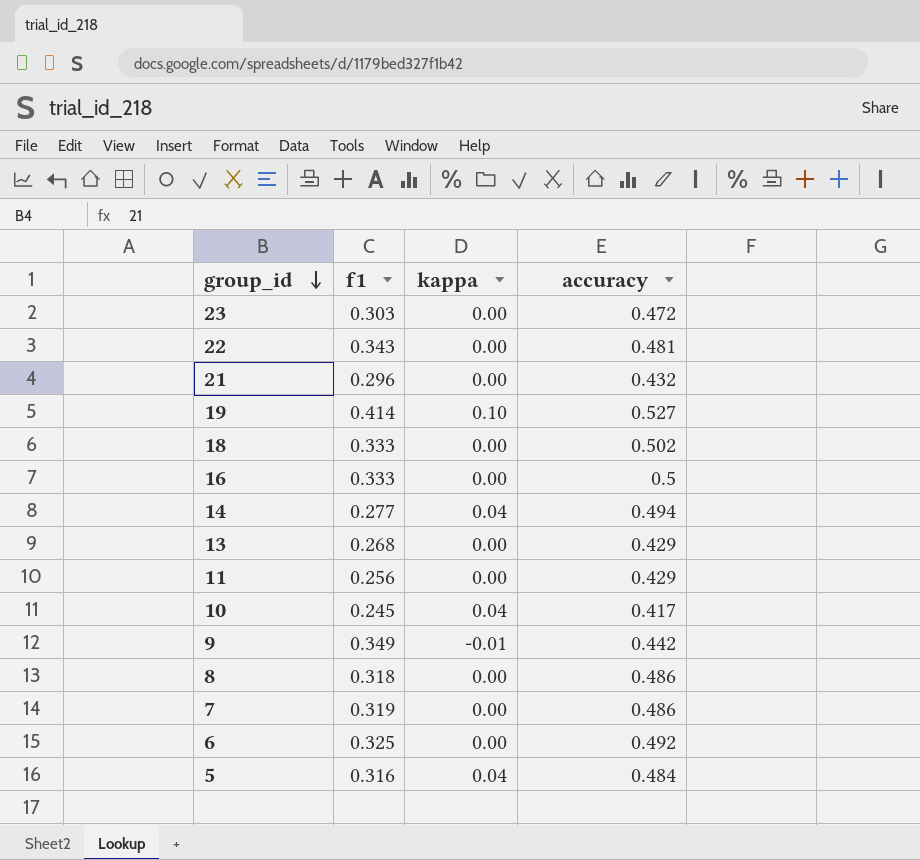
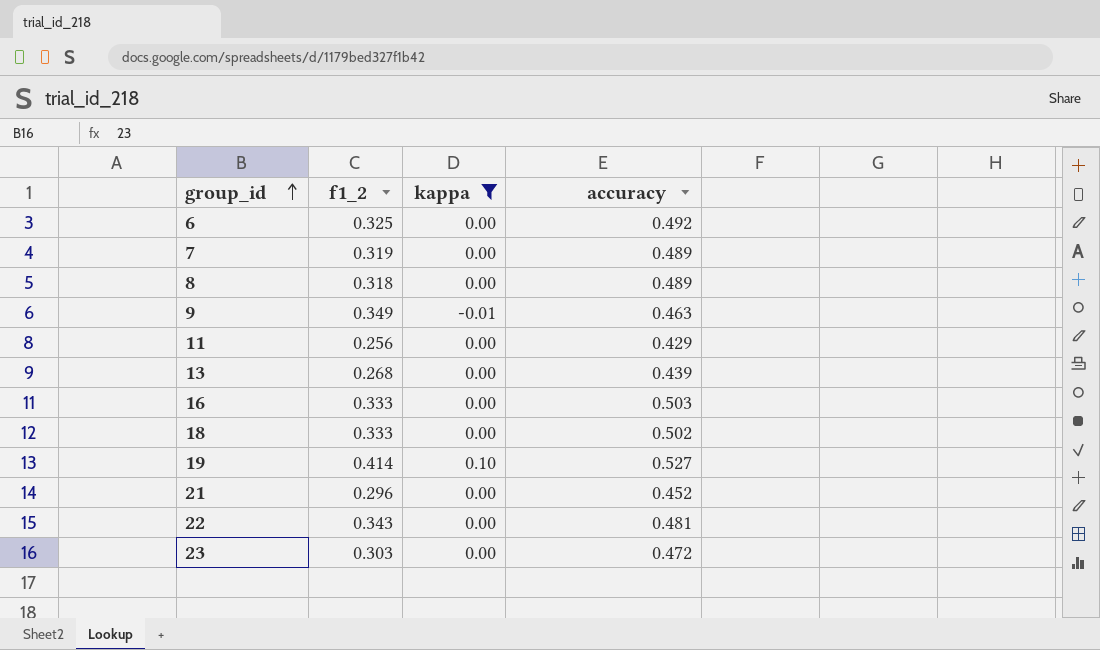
filter: none -> kappa != 0.04
row order: group_id descending -> group_id ascending
column name: f1 -> f1_2
7 | accuracy: 0.486 -> 0.489
8 | accuracy: 0.486 -> 0.489
9 | accuracy: 0.442 -> 0.463
13 | accuracy: 0.429 -> 0.439
16 | accuracy: 0.5 -> 0.503
21 | accuracy: 0.432 -> 0.452

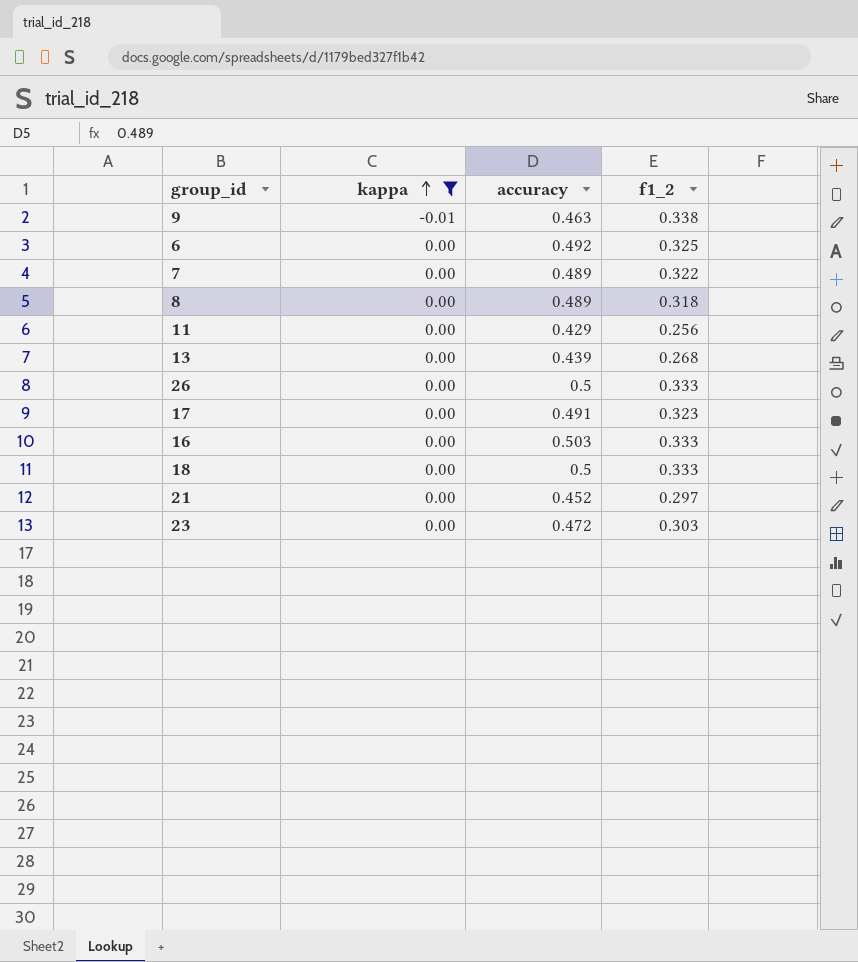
row order: group_id ascending -> kappa ascending
column f1_2 | position: 2 -> 4
row 19: 0.414 | 0.10 | 0.527 -> none
row 22: 0.343 | 0.00 | 0.481 -> none
9 | f1_2: 0.349 -> 0.338
7 | f1_2: 0.319 -> 0.322
row 26: none -> 0.00 | 0.5 | 0.333
row 17: none -> 0.00 | 0.491 | 0.323
18 | accuracy: 0.502 -> 0.5
21 | f1_2: 0.296 -> 0.297

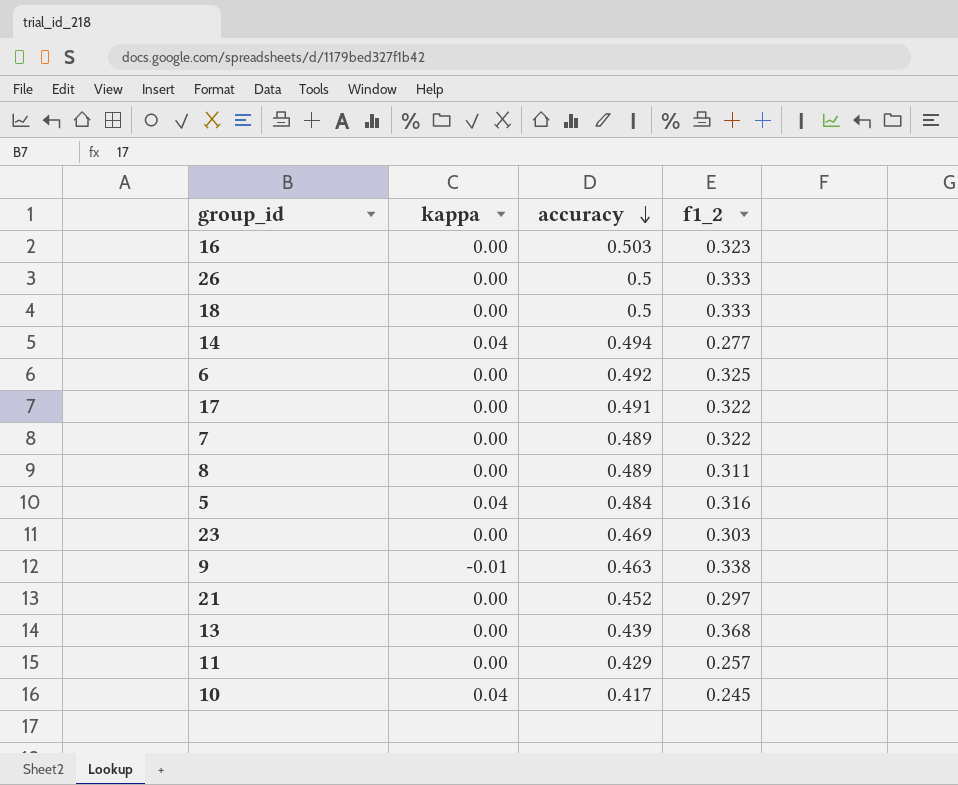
filter: kappa != 0.04 -> none
row order: kappa ascending -> accuracy descending
16 | f1_2: 0.333 -> 0.323
17 | f1_2: 0.323 -> 0.322
8 | f1_2: 0.318 -> 0.311
23 | accuracy: 0.472 -> 0.469
13 | f1_2: 0.268 -> 0.368
11 | f1_2: 0.256 -> 0.257

